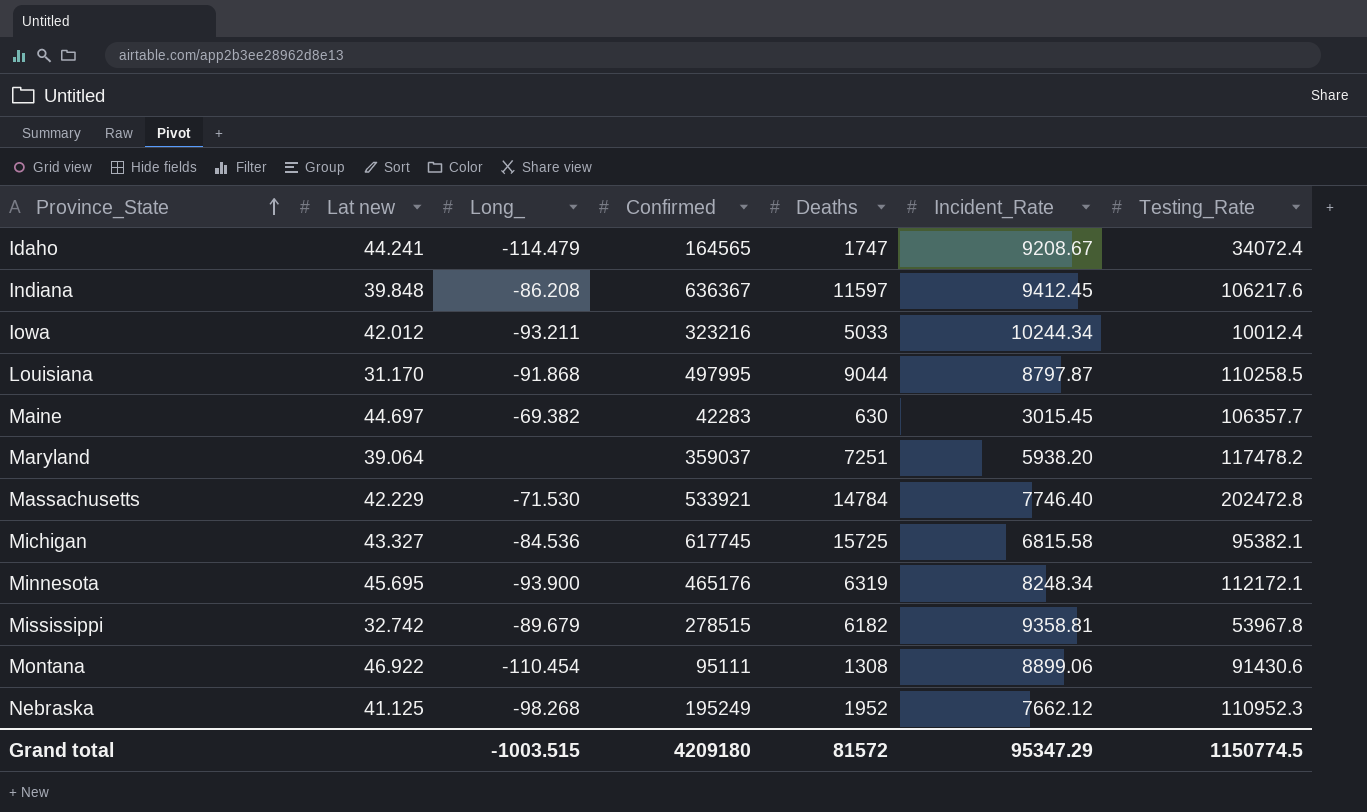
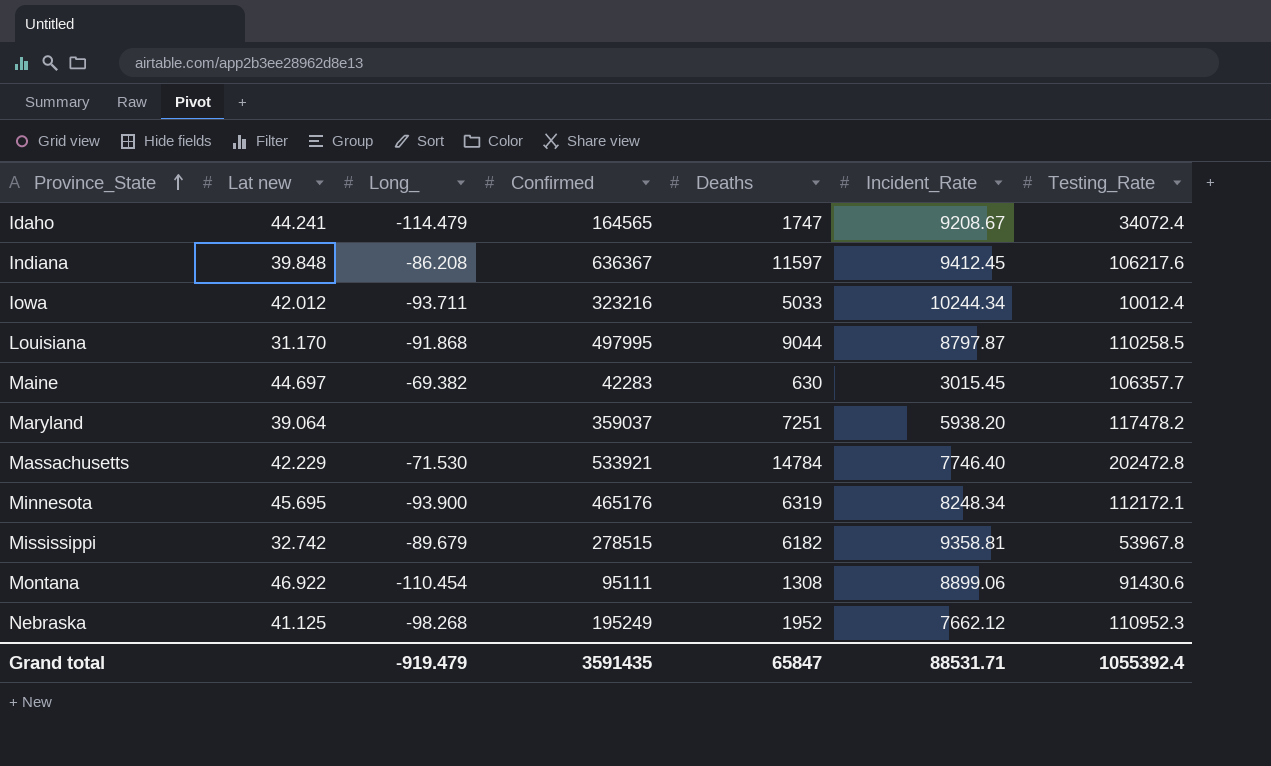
row Michigan: 43.327 | -84.536 | 617745 | 15725 | 6815.58 | 95382.1 -> none
Iowa | Long_: -93.211 -> -93.711
Grand total | Long_: -1003.515 -> -919.479
Grand total | Confirmed: 4209180 -> 3591435
Grand total | Deaths: 81572 -> 65847
Grand total | Incident_Rate: 95347.29 -> 88531.71
Grand total | Testing_Rate: 1150774.5 -> 1055392.4

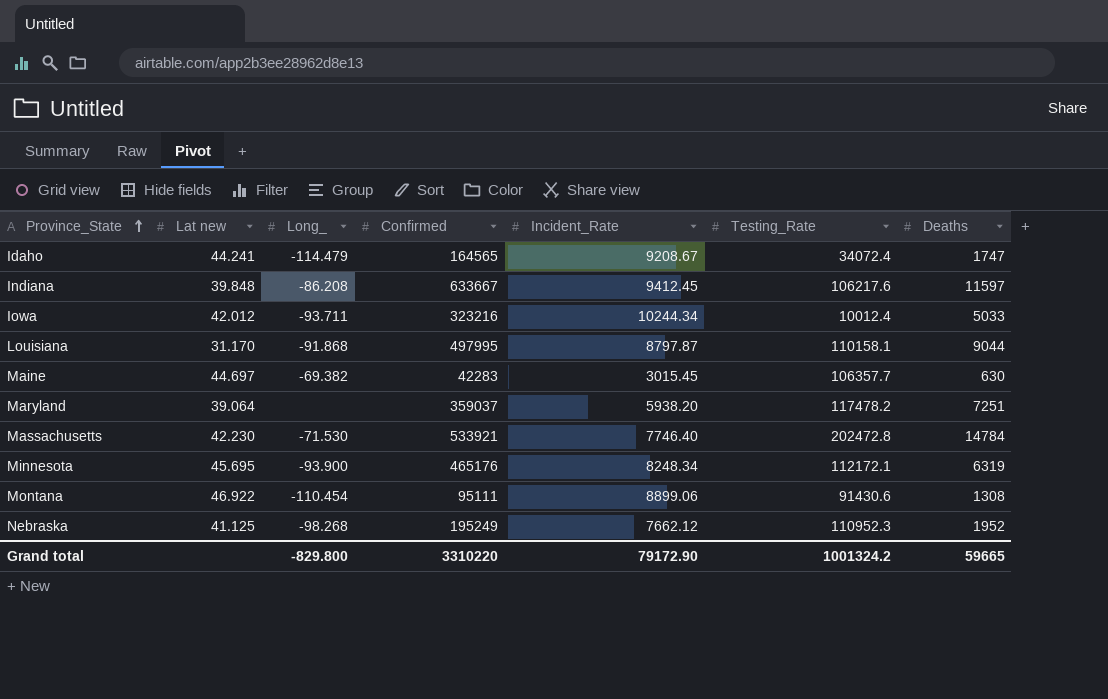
column Deaths | position: 5 -> 7
row Mississippi: 32.742 | -89.679 | 278515 | 6182 | 9358.81 | 53967.8 -> none
Indiana | Confirmed: 636367 -> 633667
Louisiana | Testing_Rate: 110258.5 -> 110158.1
Massachusetts | Lat new: 42.229 -> 42.230
Grand total | Long_: -919.479 -> -829.800
Grand total | Confirmed: 3591435 -> 3310220
Grand total | Incident_Rate: 88531.71 -> 79172.90
Grand total | Testing_Rate: 1055392.4 -> 1001324.2
Grand total | Deaths: 65847 -> 59665

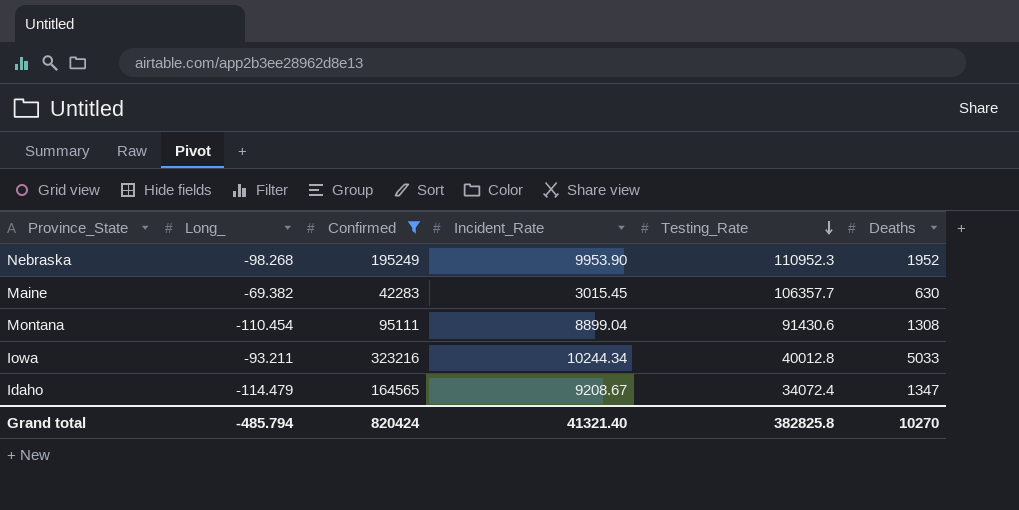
filter: none -> Confirmed <= 323216
row order: Province_State ascending -> Testing_Rate descending
column Lat new | position: 2 -> none
Nebraska | Incident_Rate: 7662.12 -> 9953.90
Montana | Incident_Rate: 8899.06 -> 8899.04
Iowa | Long_: -93.711 -> -93.211
Iowa | Testing_Rate: 10012.4 -> 40012.8
Idaho | Deaths: 1747 -> 1347
Grand total | Long_: -829.800 -> -485.794
Grand total | Confirmed: 3310220 -> 820424
Grand total | Incident_Rate: 79172.90 -> 41321.40
Grand total | Testing_Rate: 1001324.2 -> 382825.8
Grand total | Deaths: 59665 -> 10270

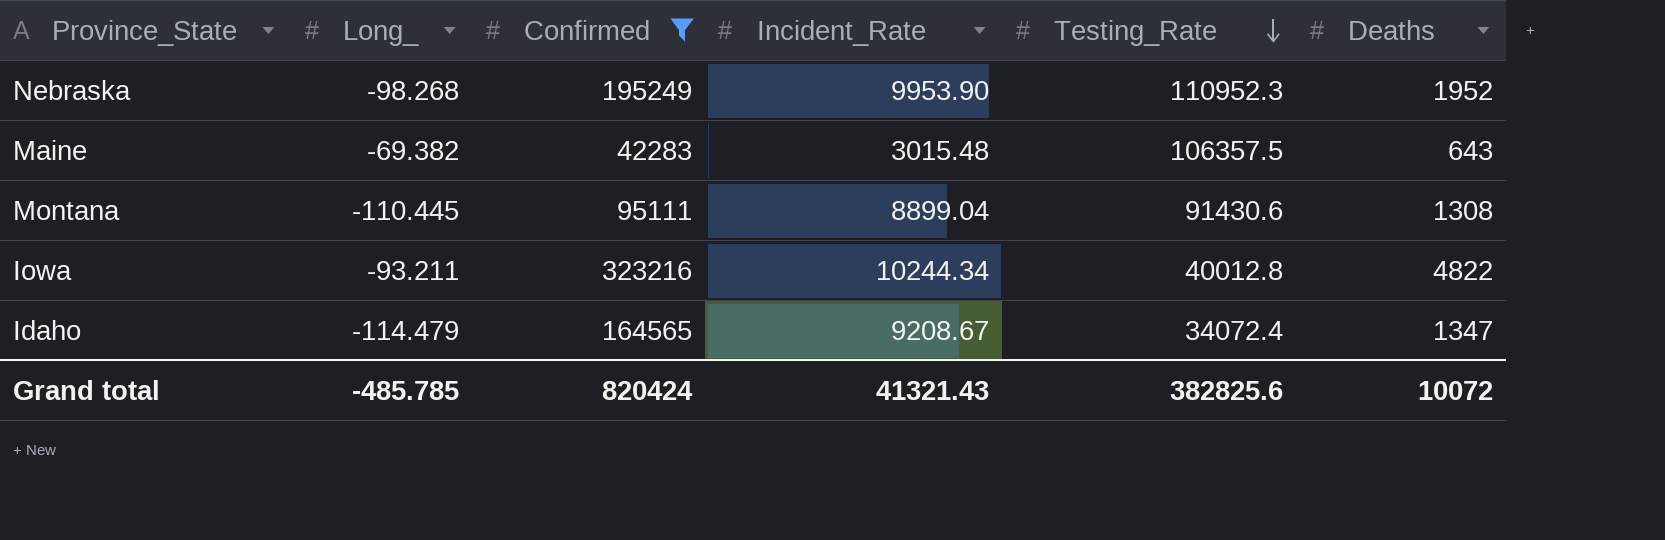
Maine | Incident_Rate: 3015.45 -> 3015.48
Maine | Testing_Rate: 106357.7 -> 106357.5
Maine | Deaths: 630 -> 643
Montana | Long_: -110.454 -> -110.445
Iowa | Deaths: 5033 -> 4822
Grand total | Long_: -485.794 -> -485.785
Grand total | Incident_Rate: 41321.40 -> 41321.43
Grand total | Testing_Rate: 382825.8 -> 382825.6
Grand total | Deaths: 10270 -> 10072

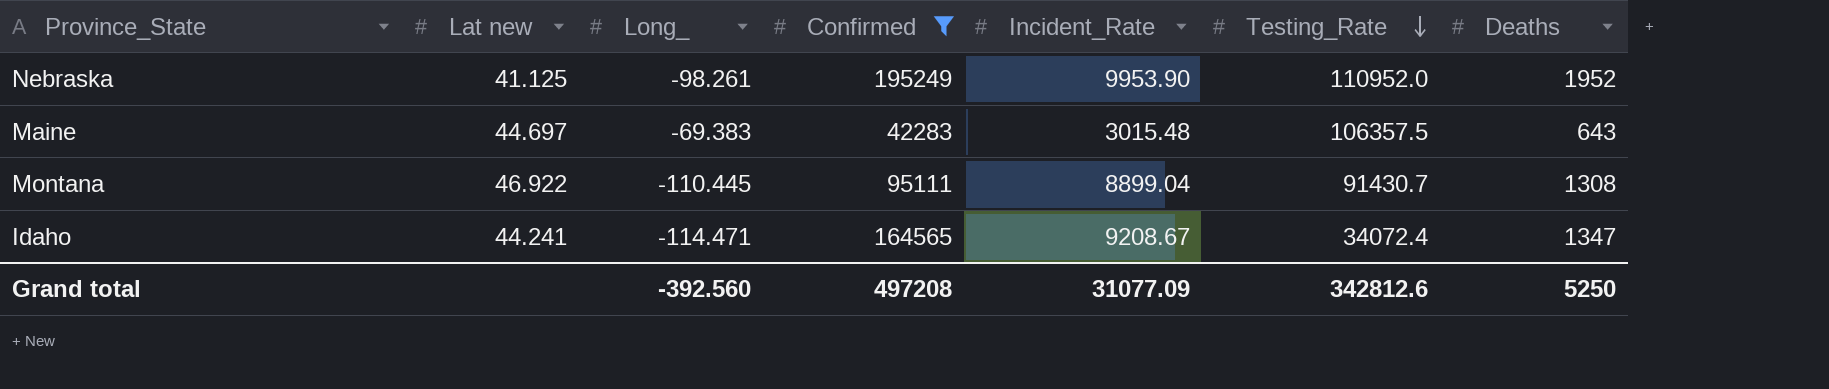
column Lat new | position: none -> 2
row Iowa: -93.211 | 323216 | 10244.34 | 40012.8 | 4822 -> none
Nebraska | Long_: -98.268 -> -98.261
Nebraska | Testing_Rate: 110952.3 -> 110952.0
Maine | Long_: -69.382 -> -69.383
Montana | Testing_Rate: 91430.6 -> 91430.7
Idaho | Long_: -114.479 -> -114.471
Grand total | Long_: -485.785 -> -392.560
Grand total | Confirmed: 820424 -> 497208
Grand total | Incident_Rate: 41321.43 -> 31077.09
Grand total | Testing_Rate: 382825.6 -> 342812.6
Grand total | Deaths: 10072 -> 5250

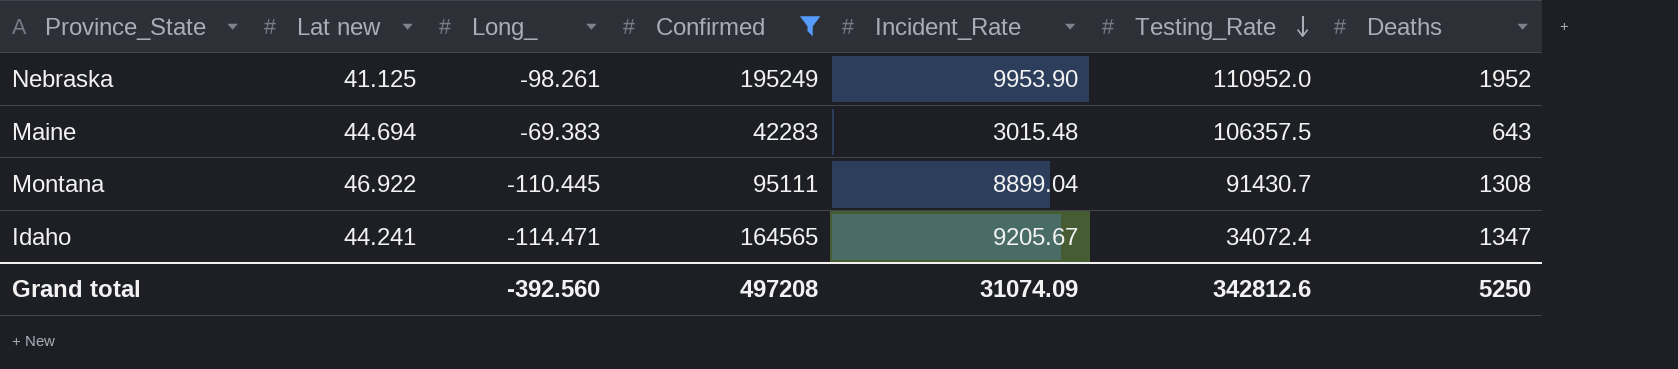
Maine | Lat new: 44.697 -> 44.694
Idaho | Incident_Rate: 9208.67 -> 9205.67
Grand total | Incident_Rate: 31077.09 -> 31074.09

